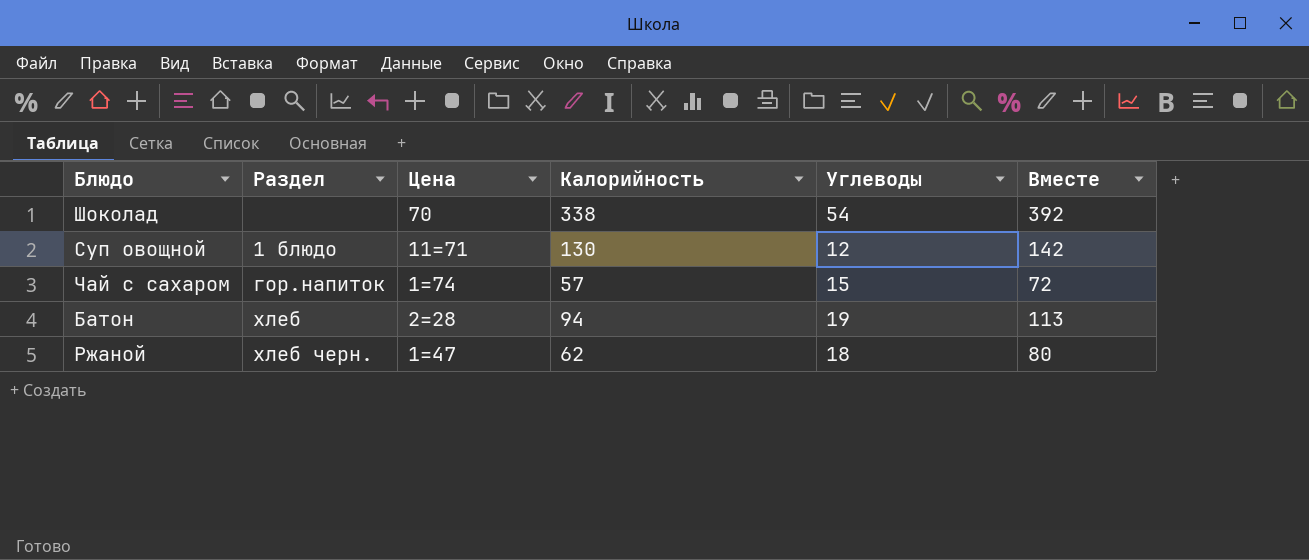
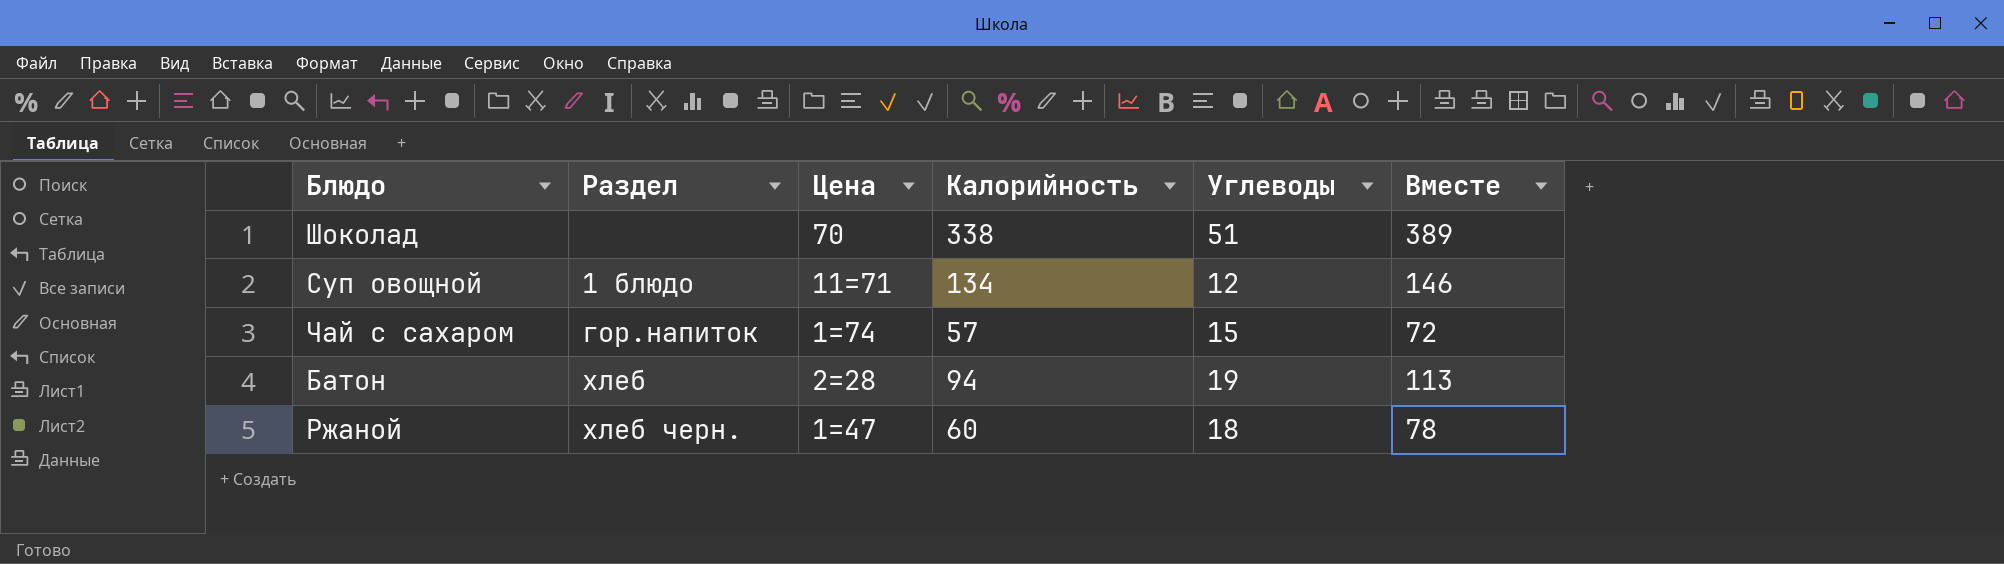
Шоколад | Углеводы: 54 -> 51
Шоколад | Вместе: 392 -> 389
Суп овощной | Калорийность: 130 -> 134
Суп овощной | Вместе: 142 -> 146
Ржаной | Калорийность: 62 -> 60
Ржаной | Вместе: 80 -> 78

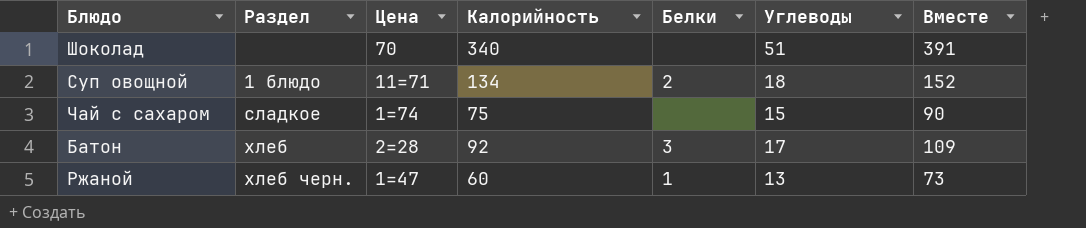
column Белки | position: none -> 5
Шоколад | Калорийность: 338 -> 340
Шоколад | Вместе: 389 -> 391
Суп овощной | Углеводы: 12 -> 18
Суп овощной | Вместе: 146 -> 152
Чай с сахаром | Раздел: гор.напиток -> сладкое
Чай с сахаром | Калорийность: 57 -> 75
Чай с сахаром | Вместе: 72 -> 90
Батон | Калорийность: 94 -> 92
Батон | Углеводы: 19 -> 17
Батон | Вместе: 113 -> 109
Ржаной | Углеводы: 18 -> 13
Ржаной | Вместе: 78 -> 73

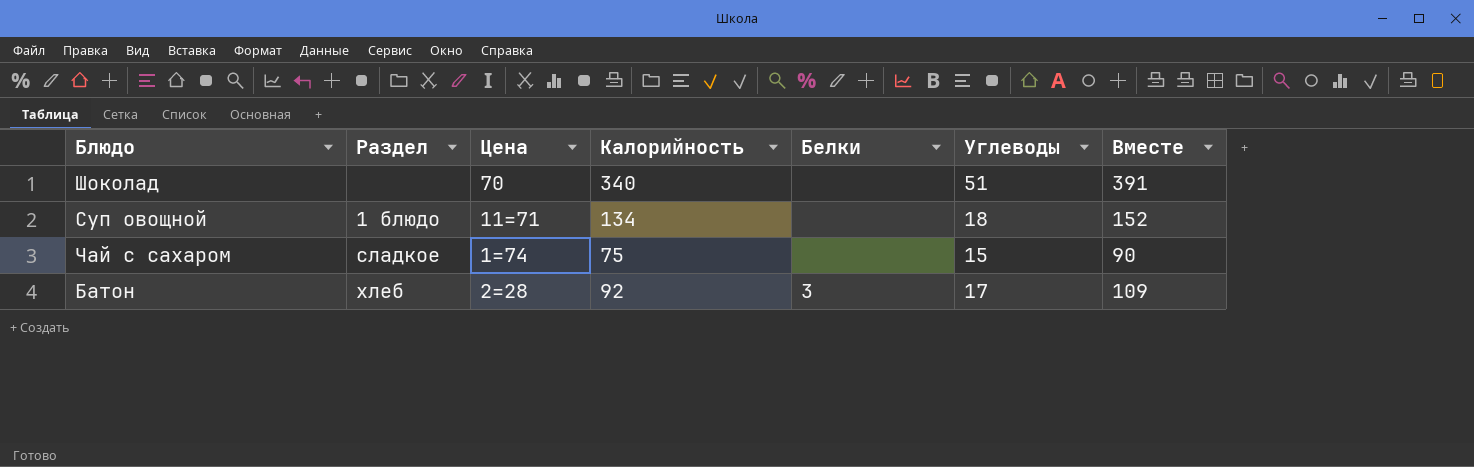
row Ржаной: хлеб черн. | 1=47 | 60 | 1 | 13 | 73 -> none
Суп овощной | Белки: 2 -> none

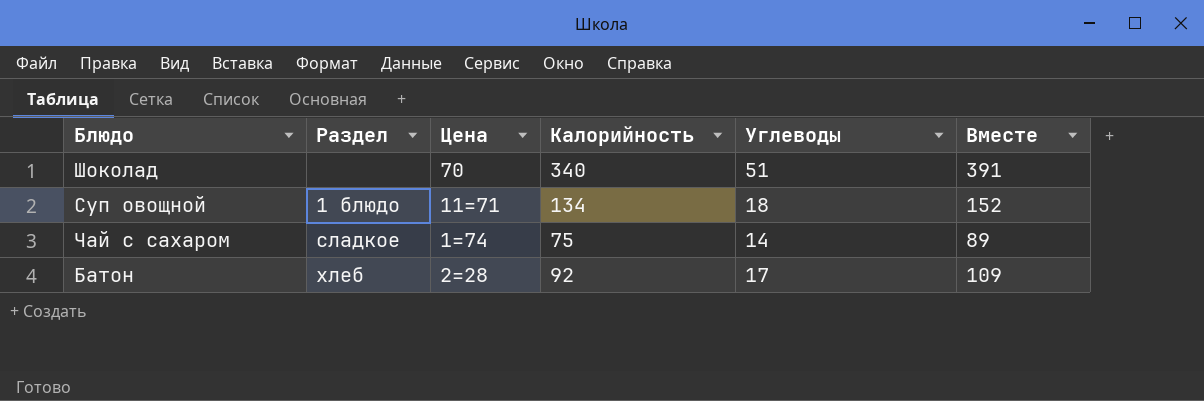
column Белки | position: 5 -> none
Чай с сахаром | Углеводы: 15 -> 14
Чай с сахаром | Вместе: 90 -> 89

